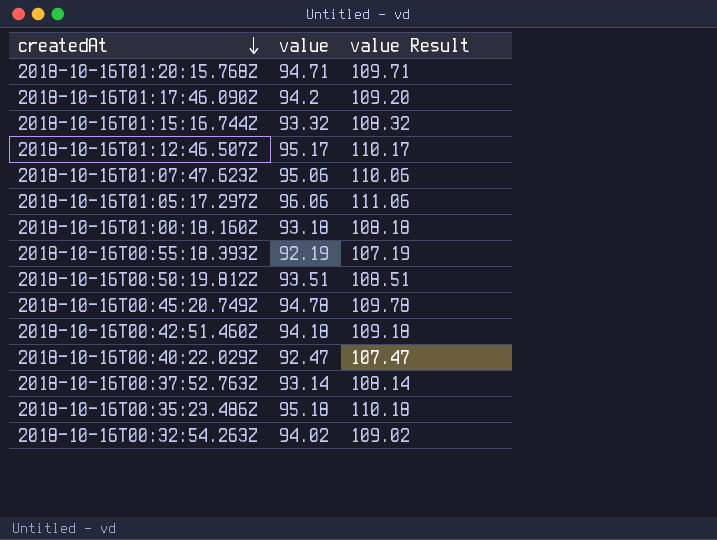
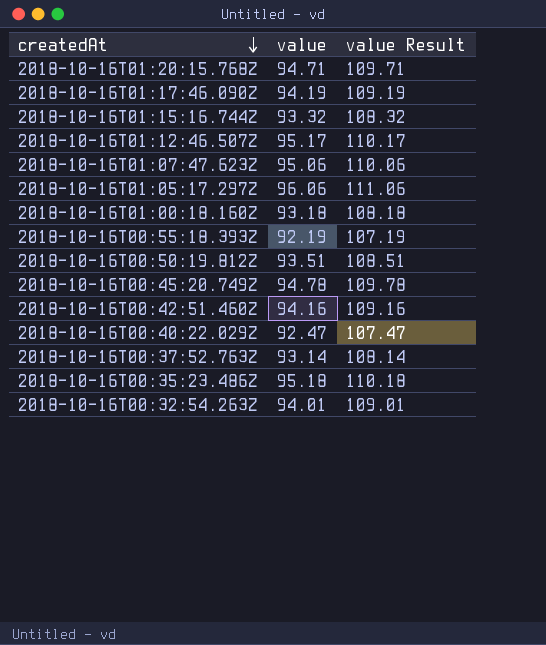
2018-10-16T01:17:46.090Z | value: 94.2 -> 94.19
2018-10-16T01:17:46.090Z | value Result: 109.20 -> 109.19
2018-10-16T00:42:51.460Z | value: 94.18 -> 94.16
2018-10-16T00:42:51.460Z | value Result: 109.18 -> 109.16
2018-10-16T00:32:54.263Z | value: 94.02 -> 94.01
2018-10-16T00:32:54.263Z | value Result: 109.02 -> 109.01

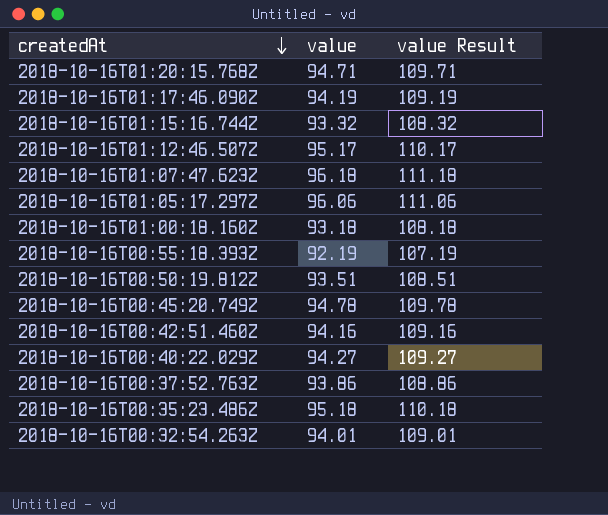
2018-10-16T01:07:47.623Z | value: 95.06 -> 96.18
2018-10-16T01:07:47.623Z | value Result: 110.06 -> 111.18
2018-10-16T00:40:22.029Z | value: 92.47 -> 94.27
2018-10-16T00:40:22.029Z | value Result: 107.47 -> 109.27
2018-10-16T00:37:52.763Z | value: 93.14 -> 93.86
2018-10-16T00:37:52.763Z | value Result: 108.14 -> 108.86

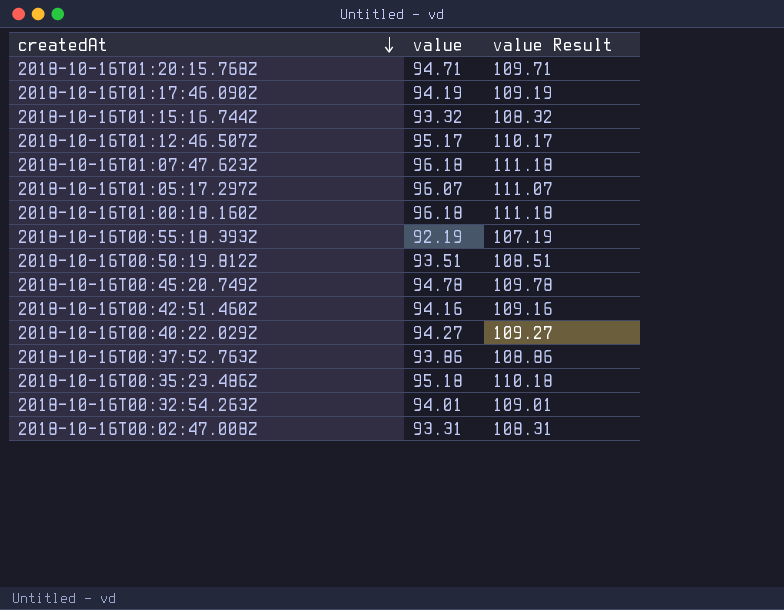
2018-10-16T01:05:17.297Z | value: 96.06 -> 96.07
2018-10-16T01:05:17.297Z | value Result: 111.06 -> 111.07
2018-10-16T01:00:18.160Z | value: 93.18 -> 96.18
2018-10-16T01:00:18.160Z | value Result: 108.18 -> 111.18
row 2018-10-16T00:02:47.008Z: none -> 93.31 | 108.31

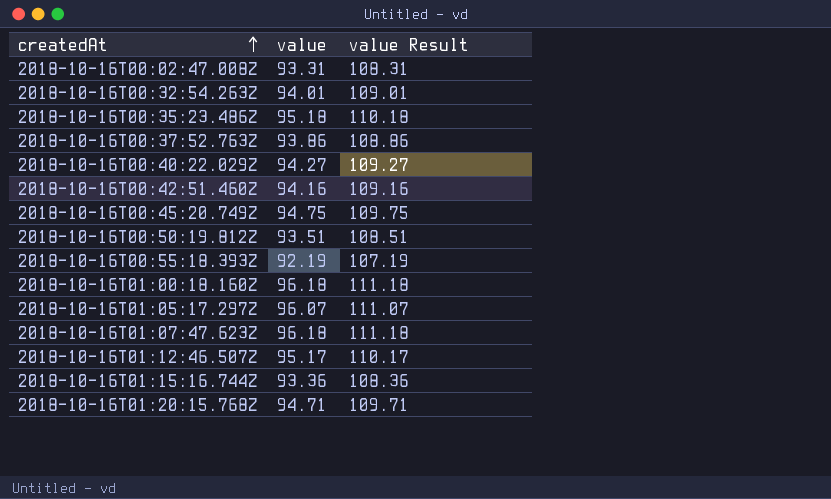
row order: createdAt descending -> createdAt ascending
row 2018-10-16T01:17:46.090Z: 94.19 | 109.19 -> none
2018-10-16T00:45:20.749Z | value: 94.78 -> 94.75
2018-10-16T00:45:20.749Z | value Result: 109.78 -> 109.75
2018-10-16T01:15:16.744Z | value: 93.32 -> 93.36
2018-10-16T01:15:16.744Z | value Result: 108.32 -> 108.36

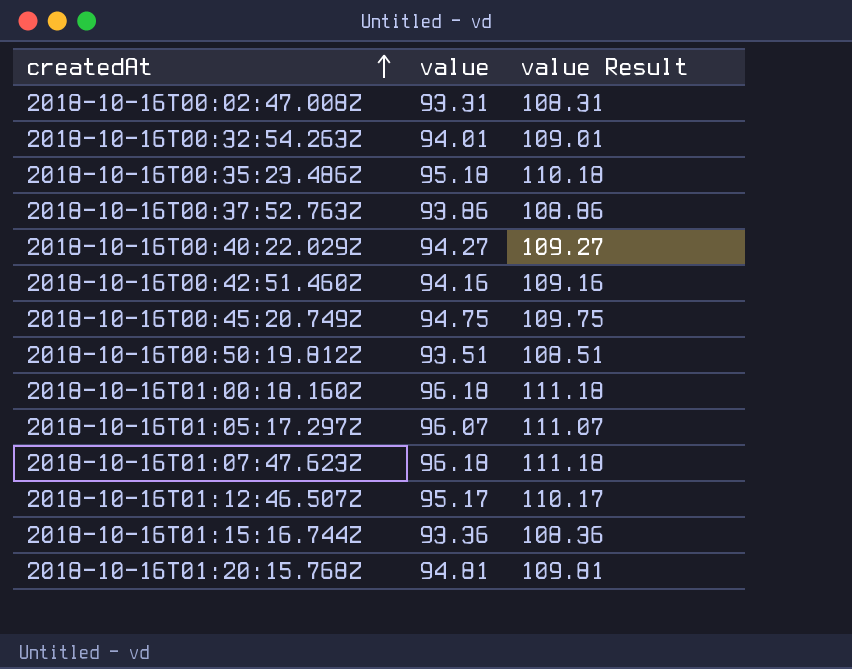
row 2018-10-16T00:55:18.393Z: 92.19 | 107.19 -> none
2018-10-16T01:20:15.768Z | value: 94.71 -> 94.81
2018-10-16T01:20:15.768Z | value Result: 109.71 -> 109.81

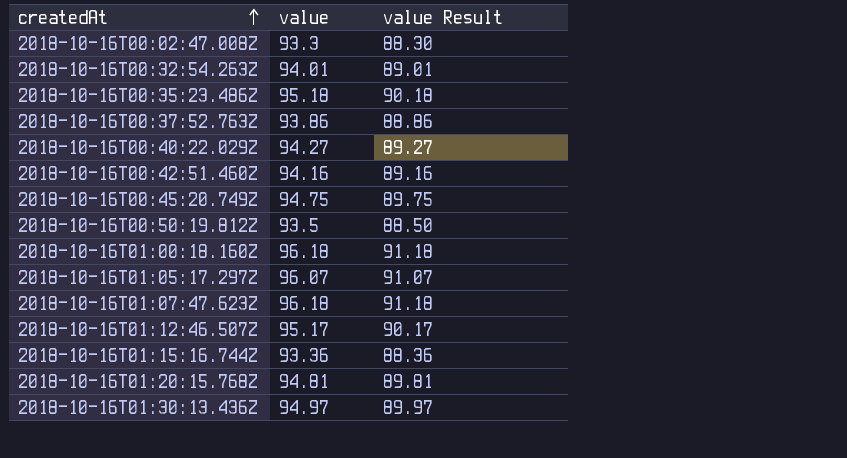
column value Result | formula: [value] + 15 -> [value] - 5
2018-10-16T00:02:47.008Z | value: 93.31 -> 93.3
2018-10-16T00:50:19.812Z | value: 93.51 -> 93.5
row 2018-10-16T01:30:13.436Z: none -> 94.97 | 89.97

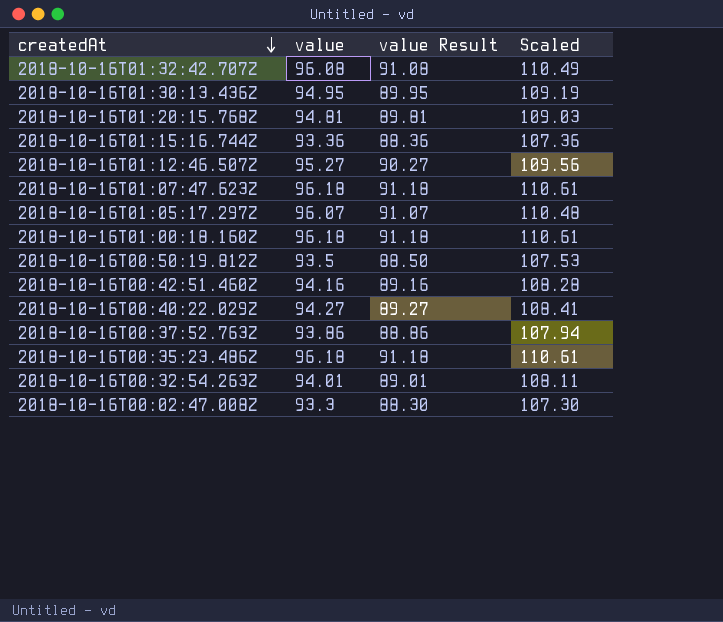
row order: createdAt ascending -> createdAt descending
column Scaled | formula: none -> [value] * 1.15
row 2018-10-16T00:45:20.749Z: 94.75 | 89.75 -> none
row 2018-10-16T01:32:42.707Z: none -> 96.08 | 91.08 | 110.49
2018-10-16T01:30:13.436Z | value: 94.97 -> 94.95
2018-10-16T01:30:13.436Z | value Result: 89.97 -> 89.95
2018-10-16T01:12:46.507Z | value: 95.17 -> 95.27
2018-10-16T01:12:46.507Z | value Result: 90.17 -> 90.27
2018-10-16T00:35:23.486Z | value: 95.18 -> 96.18
2018-10-16T00:35:23.486Z | value Result: 90.18 -> 91.18

